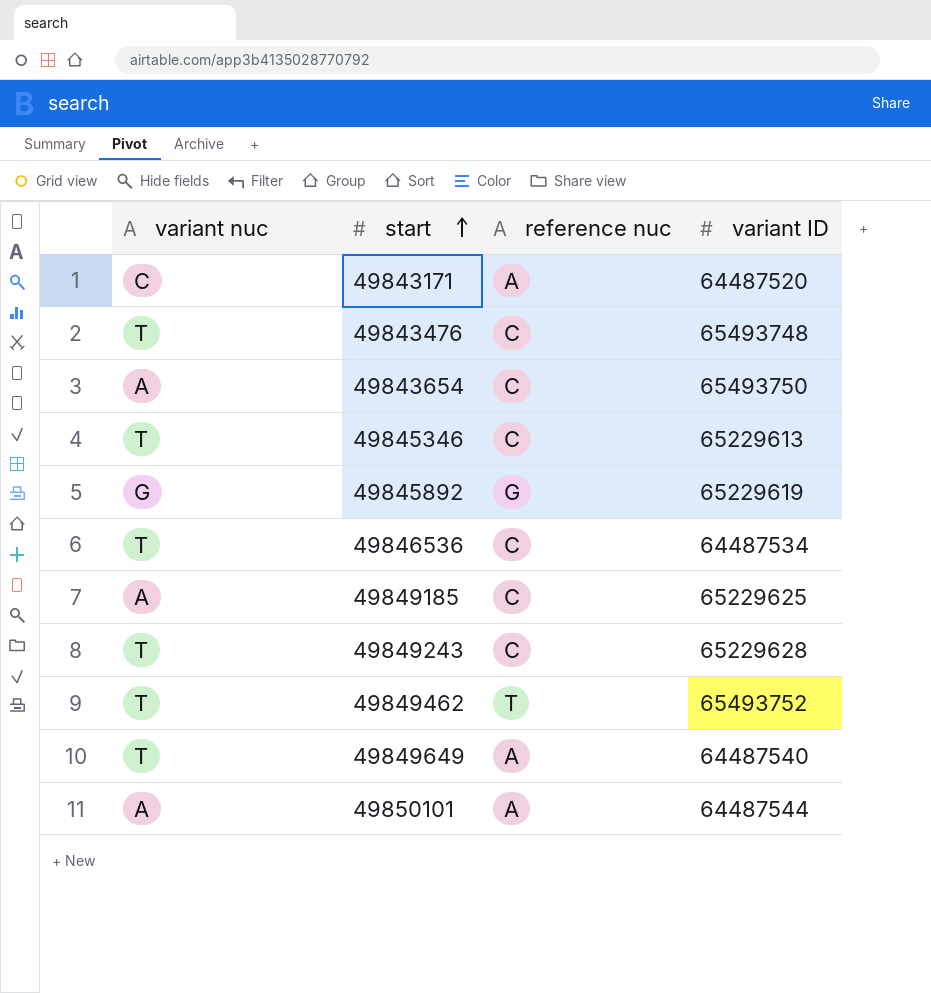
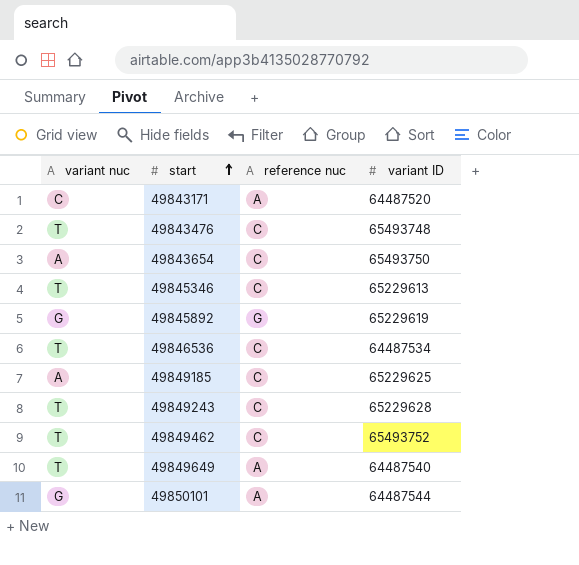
49849462 | reference nuc: T -> C
49850101 | variant nuc: A -> G

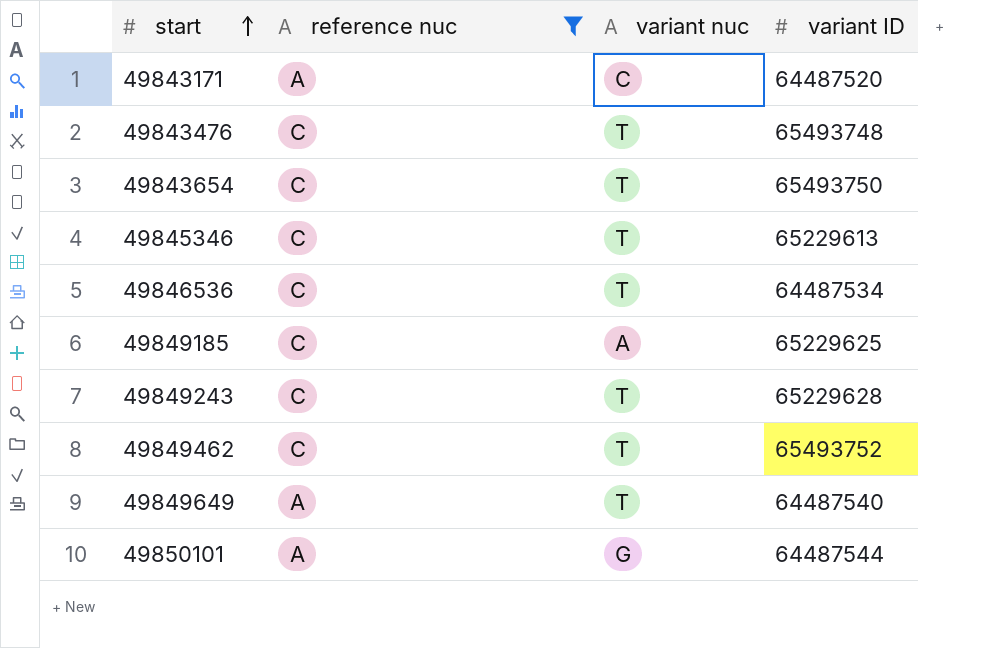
filter: none -> reference nuc != G
column variant nuc | position: 1 -> 3
49843654 | variant nuc: A -> T

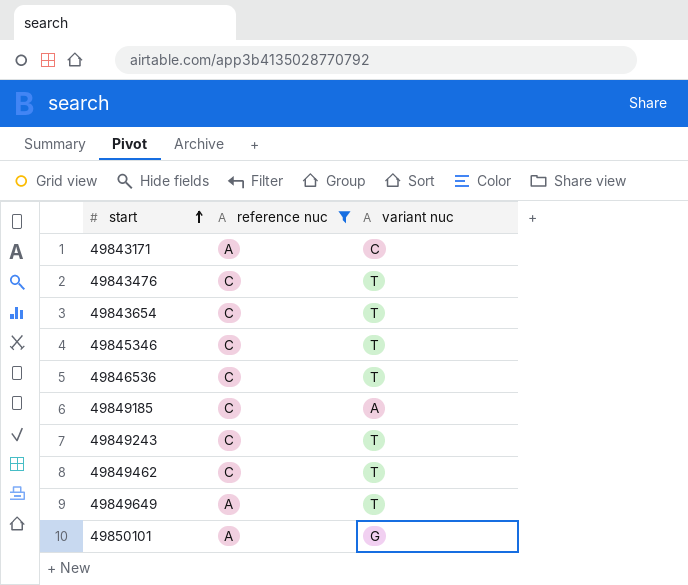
column variant ID | position: 4 -> none

